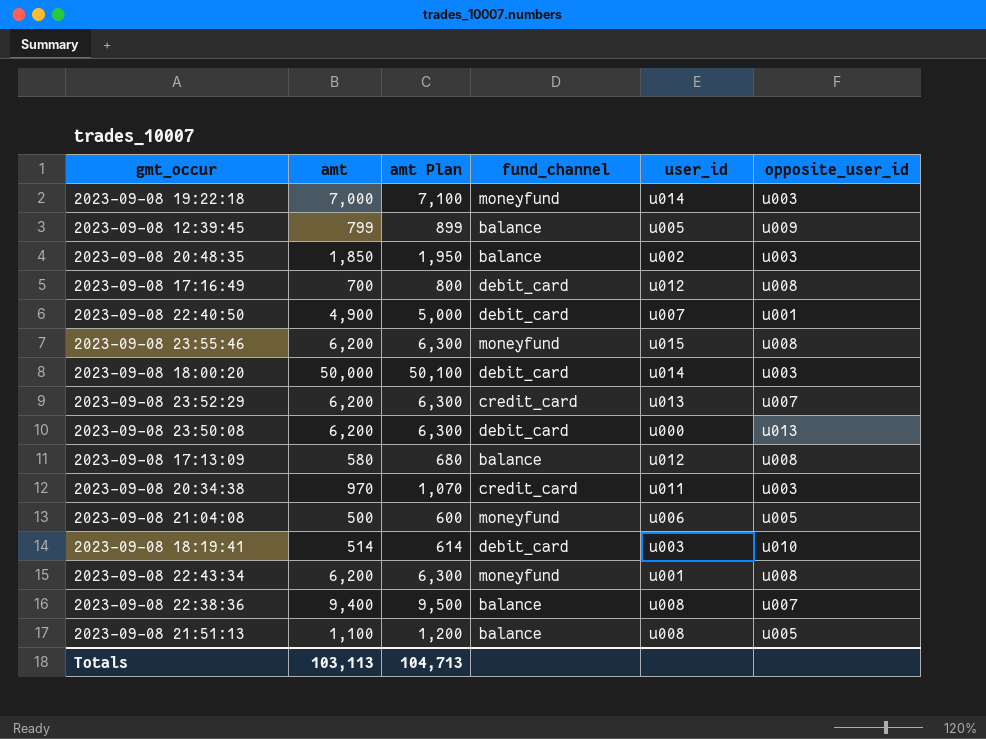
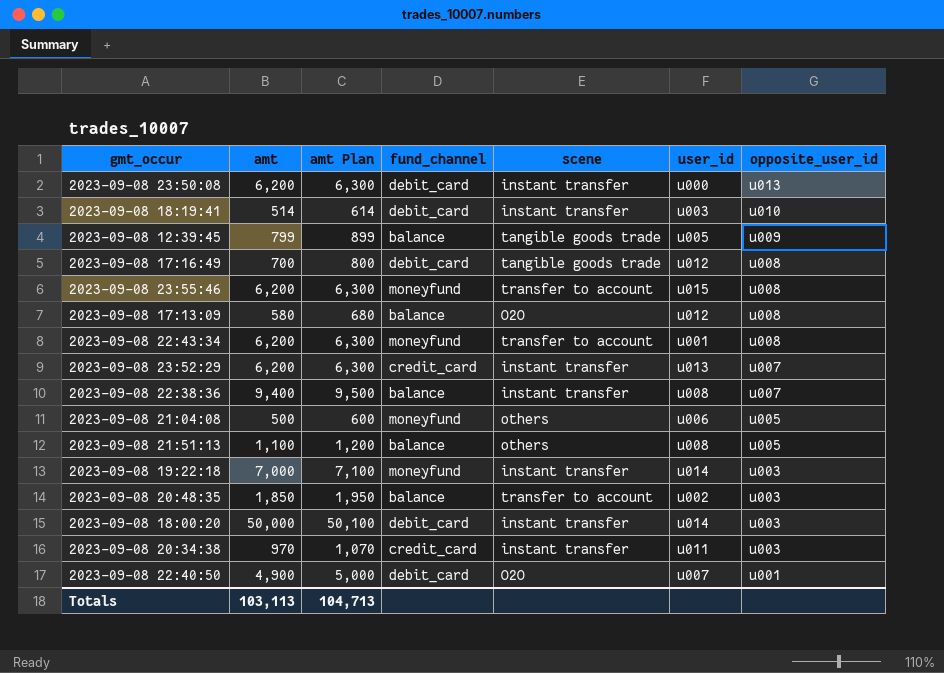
row order: none -> opposite_user_id descending
column scene | position: none -> 5

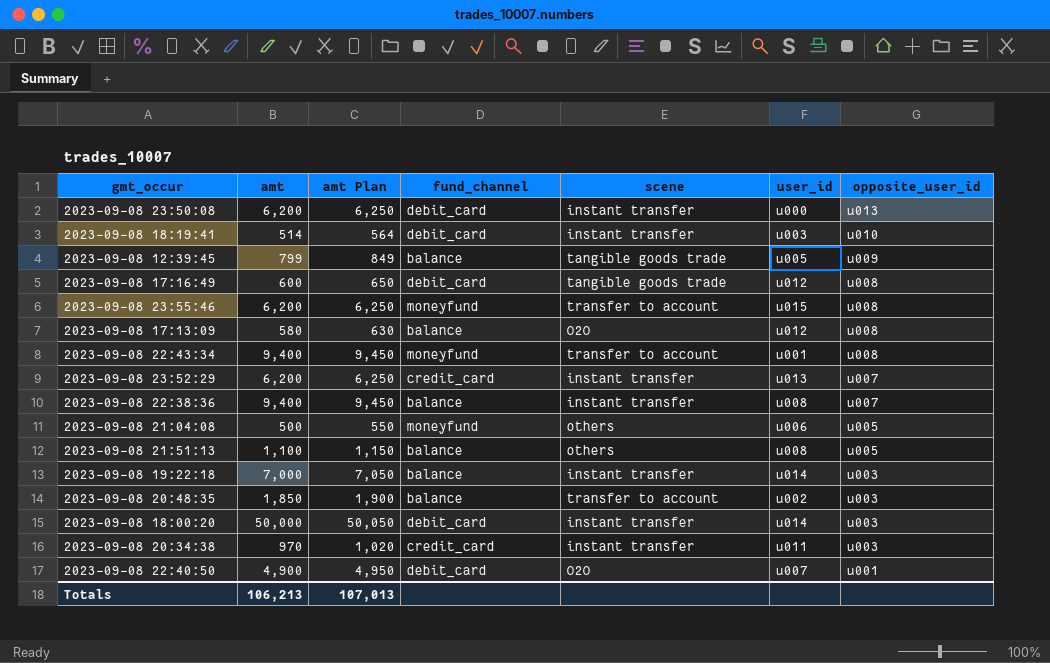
column amt Plan | formula: [amt] + 100 -> [amt] + 50
2023-09-08 17:16:49 | amt: 700 -> 600
2023-09-08 22:43:34 | amt: 6,200 -> 9,400
2023-09-08 19:22:18 | fund_channel: moneyfund -> balance
Totals | amt: 103,113 -> 106,213
Totals | amt Plan: 104,713 -> 107,013

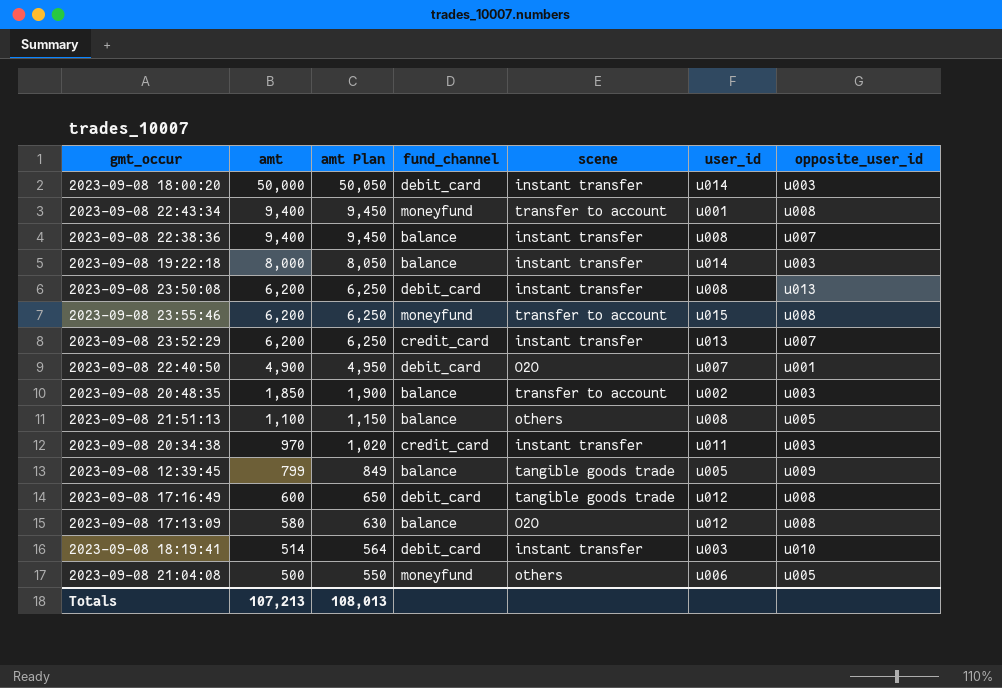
row order: opposite_user_id descending -> amt descending
2023-09-08 19:22:18 | amt: 7,000 -> 8,000
2023-09-08 19:22:18 | amt Plan: 7,050 -> 8,050
2023-09-08 23:50:08 | user_id: u000 -> u008
Totals | amt: 106,213 -> 107,213
Totals | amt Plan: 107,013 -> 108,013

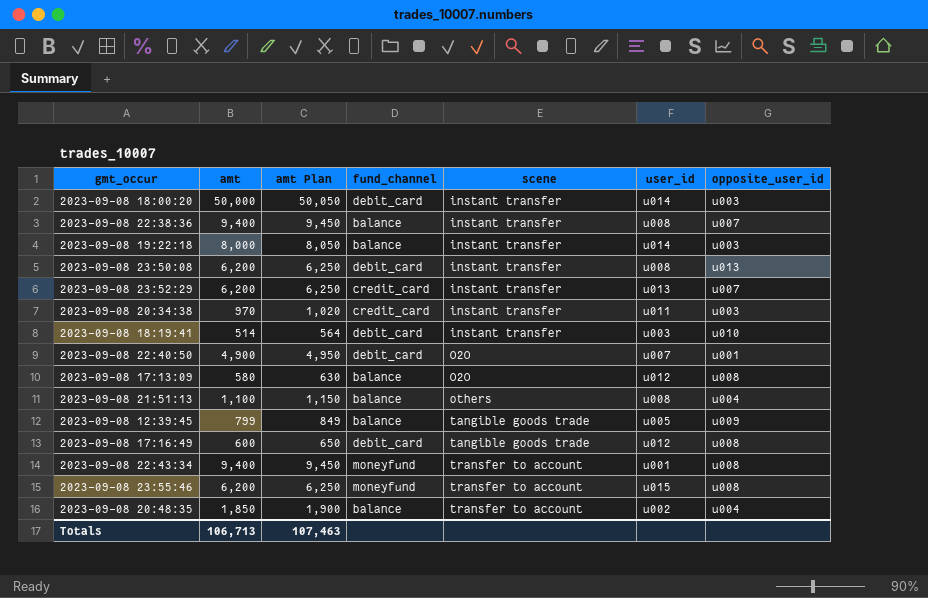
row order: amt descending -> scene ascending
row 2023-09-08 21:04:08: 500 | 550 | moneyfund | others | u006 | u005 -> none
2023-09-08 21:51:13 | opposite_user_id: u005 -> u004
2023-09-08 20:48:35 | opposite_user_id: u003 -> u004
Totals | amt: 107,213 -> 106,713
Totals | amt Plan: 108,013 -> 107,463

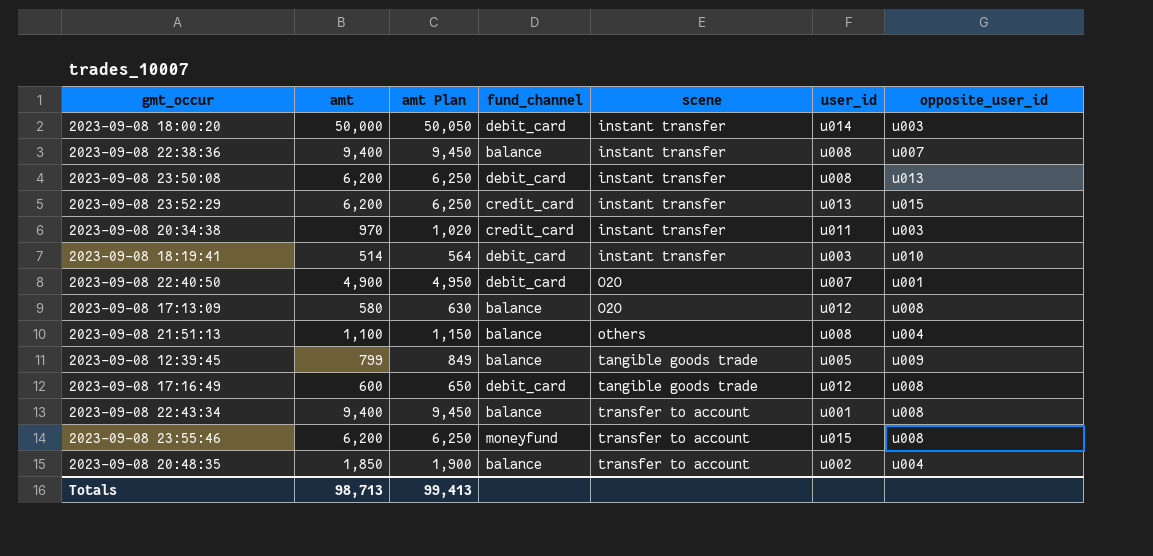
row 2023-09-08 19:22:18: 8,000 | 8,050 | balance | instant transfer | u014 | u003 -> none
2023-09-08 23:52:29 | opposite_user_id: u007 -> u015
2023-09-08 22:43:34 | fund_channel: moneyfund -> balance
Totals | amt: 106,713 -> 98,713
Totals | amt Plan: 107,463 -> 99,413

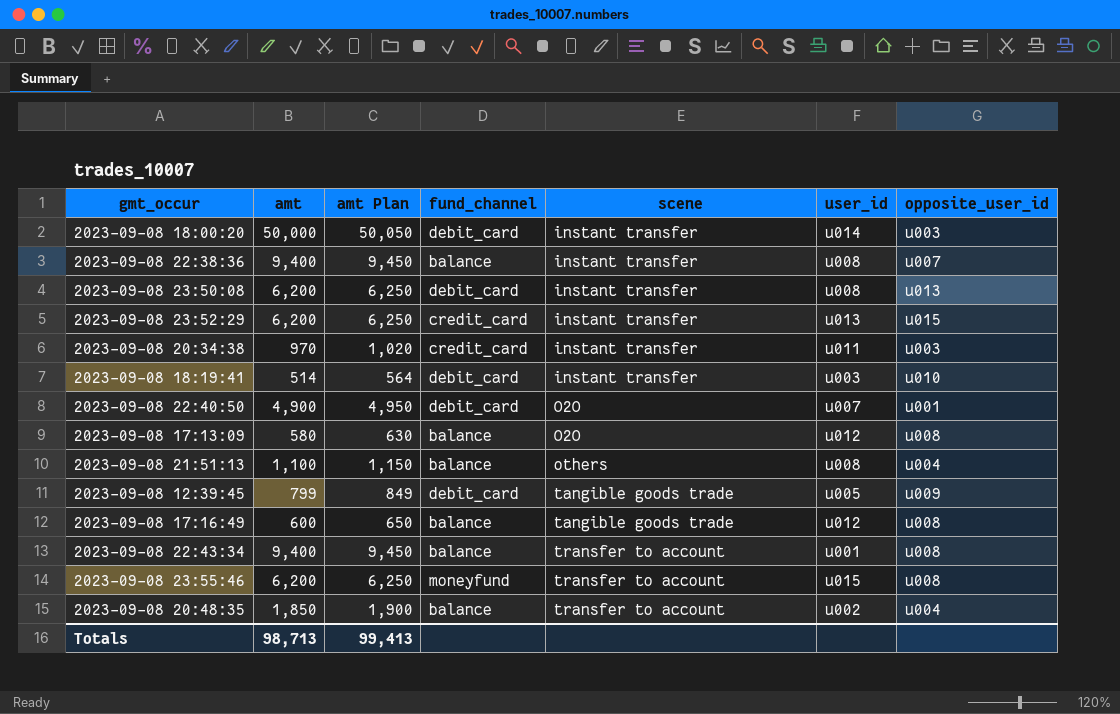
2023-09-08 12:39:45 | fund_channel: balance -> debit_card
2023-09-08 17:16:49 | fund_channel: debit_card -> balance

